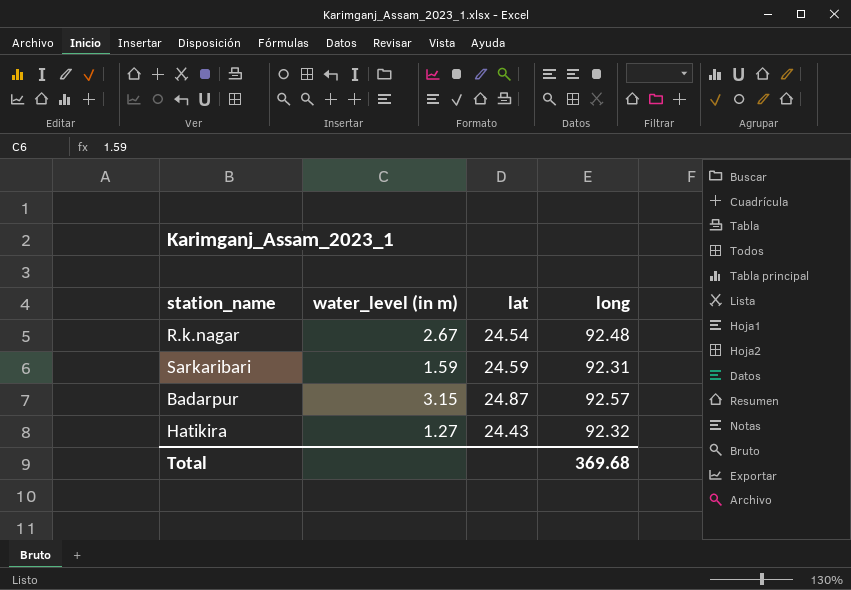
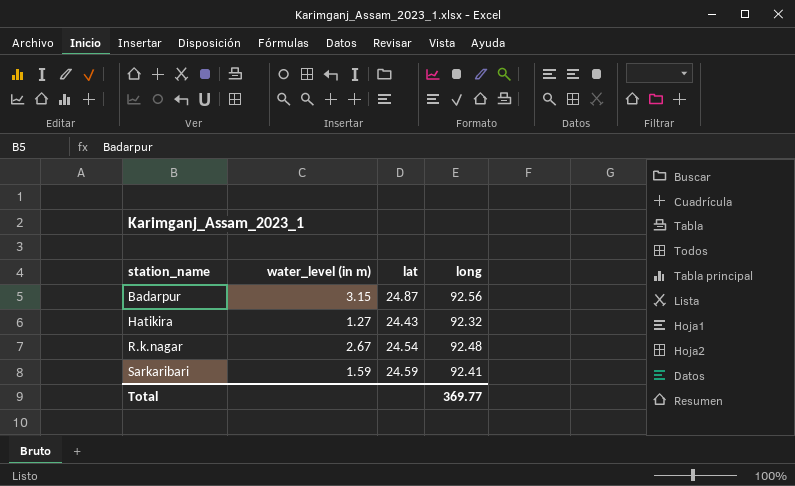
row order: none -> station_name ascending
Badarpur | long: 92.57 -> 92.56
Sarkaribari | long: 92.31 -> 92.41
Total | long: 369.68 -> 369.77

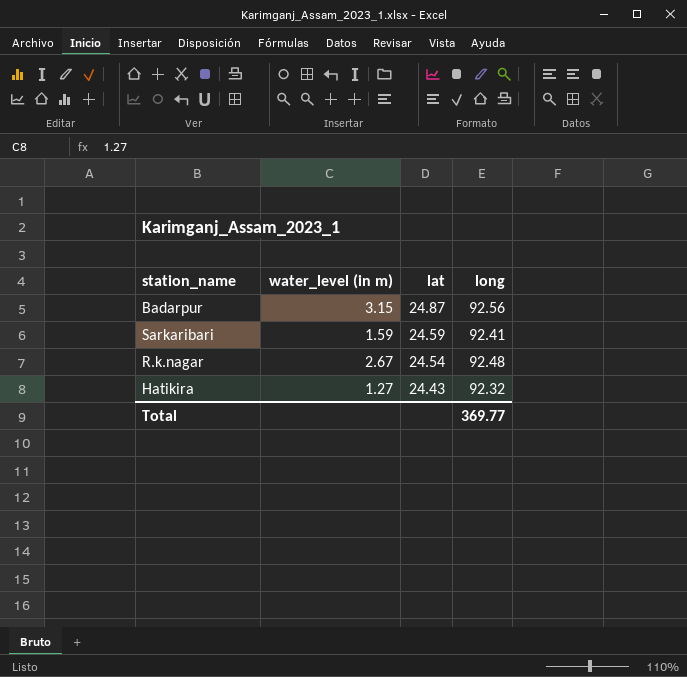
row order: station_name ascending -> lat descending

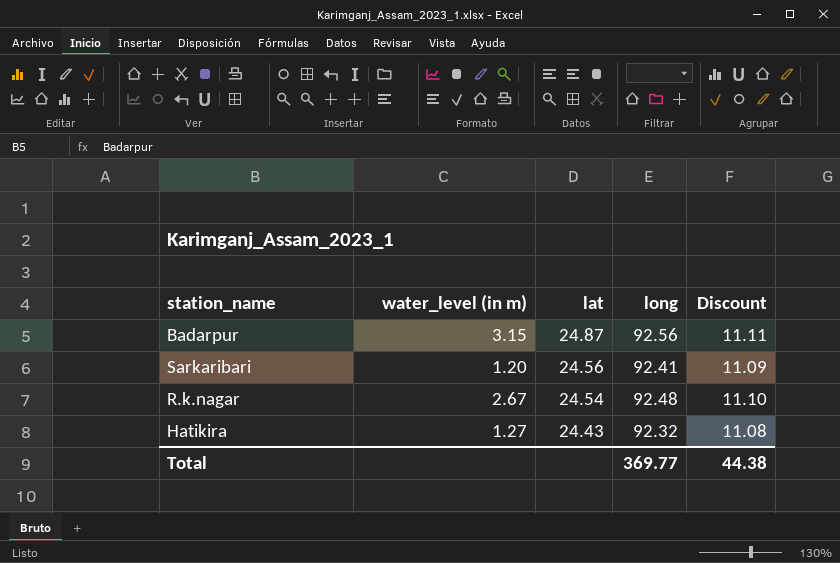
column Discount | formula: none -> [long] * 0.12
Sarkaribari | water_level (in m): 1.59 -> 1.20
Sarkaribari | lat: 24.59 -> 24.56

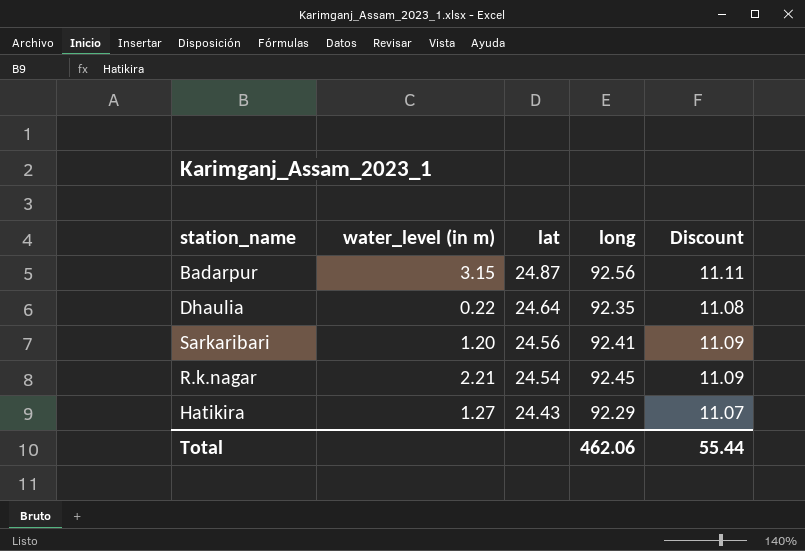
row Dhaulia: none -> 0.22 | 24.64 | 92.35 | 11.08
R.k.nagar | water_level (in m): 2.67 -> 2.21
R.k.nagar | long: 92.48 -> 92.45
R.k.nagar | Discount: 11.10 -> 11.09
Hatikira | long: 92.32 -> 92.29
Hatikira | Discount: 11.08 -> 11.07
Total | long: 369.77 -> 462.06
Total | Discount: 44.38 -> 55.44

